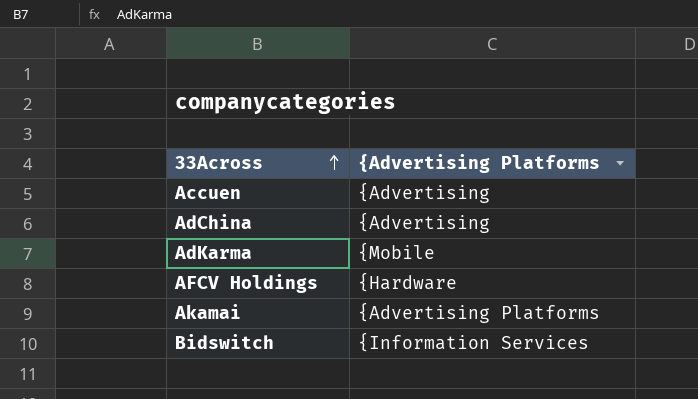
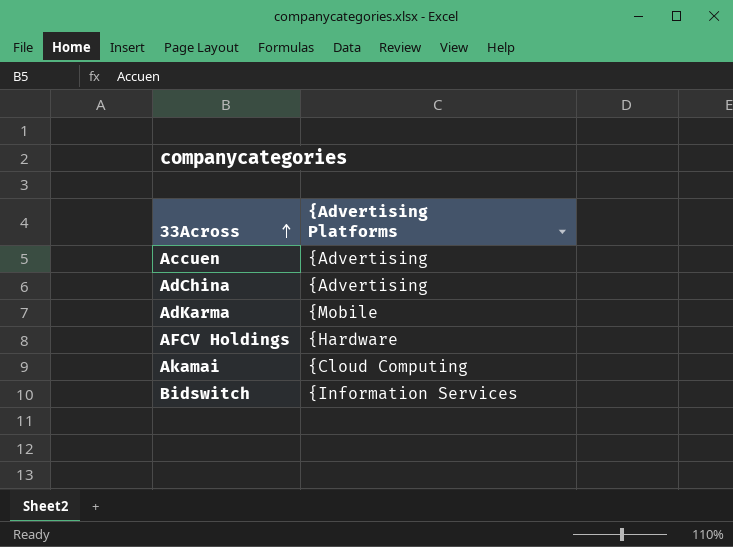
Akamai | {Advertising Platforms: {Advertising Platforms -> {Cloud Computing

